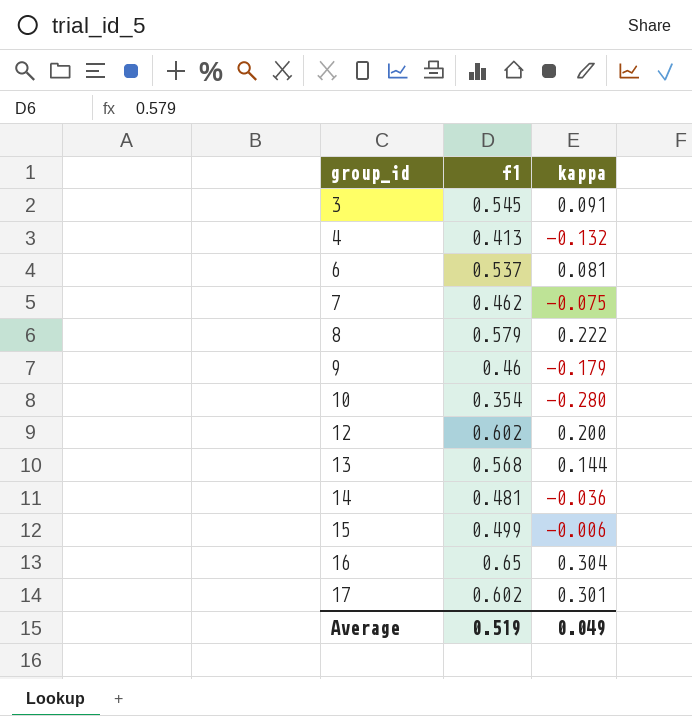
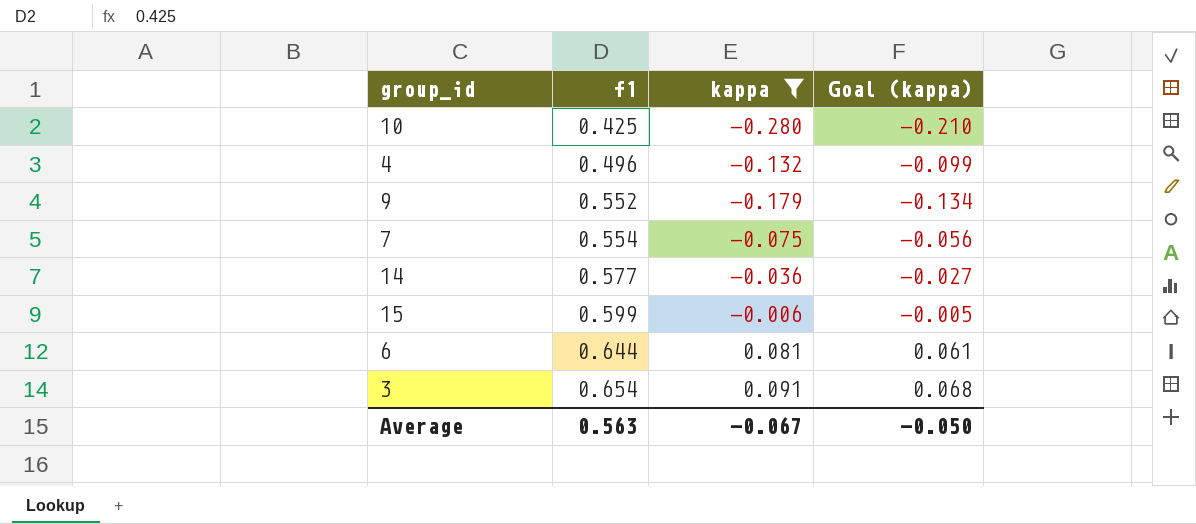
filter: none -> kappa <= 0.091
row order: group_id ascending -> f1 ascending
column Goal (kappa) | formula: none -> [kappa] * 0.75
10 | f1: 0.354 -> 0.425
4 | f1: 0.413 -> 0.496
9 | f1: 0.46 -> 0.552
7 | f1: 0.462 -> 0.554
14 | f1: 0.481 -> 0.577
15 | f1: 0.499 -> 0.599
6 | f1: 0.537 -> 0.644
3 | f1: 0.545 -> 0.654
Average | f1: 0.519 -> 0.563
Average | kappa: 0.049 -> -0.067

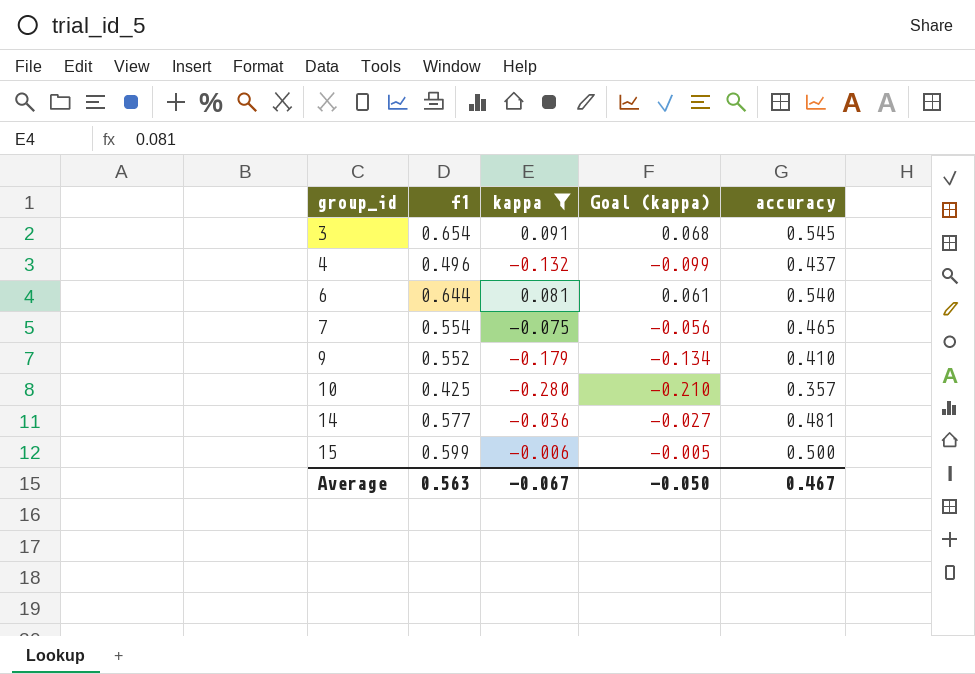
row order: f1 ascending -> group_id ascending
column accuracy | position: none -> 5

